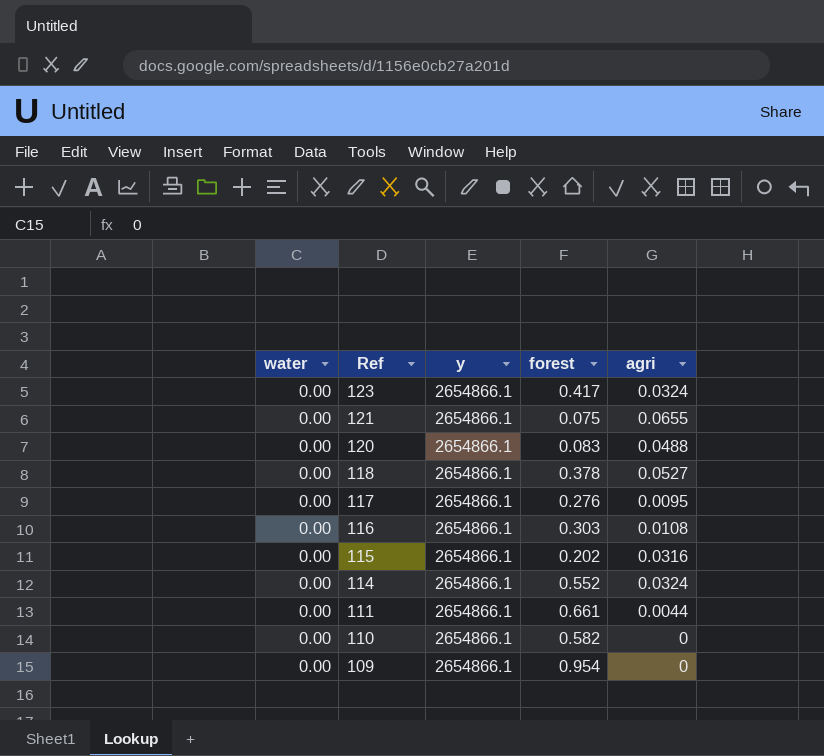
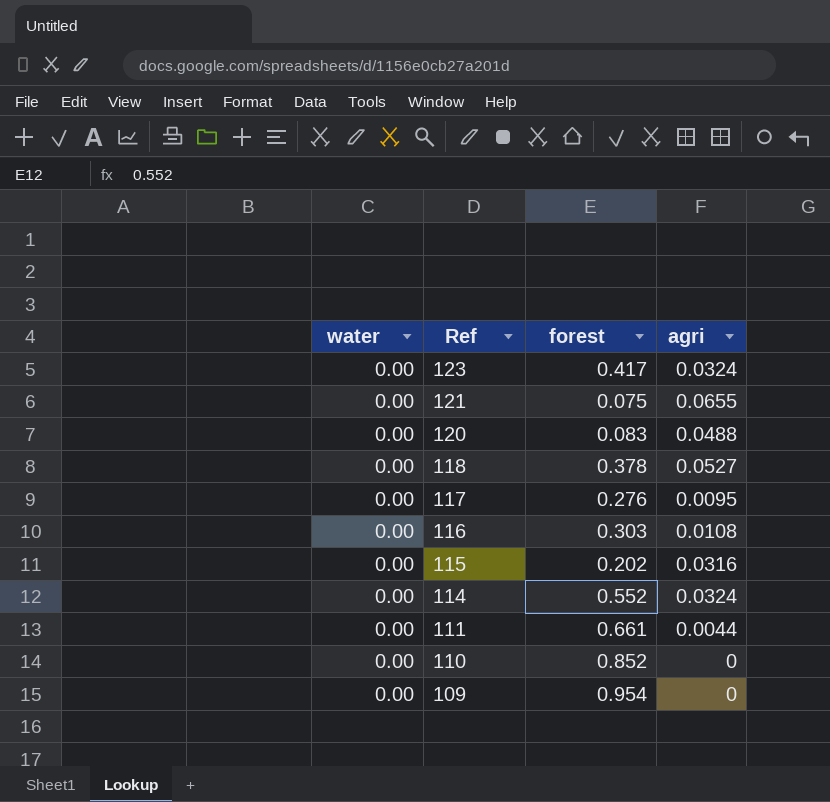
column y | position: 3 -> none
110 | forest: 0.582 -> 0.852

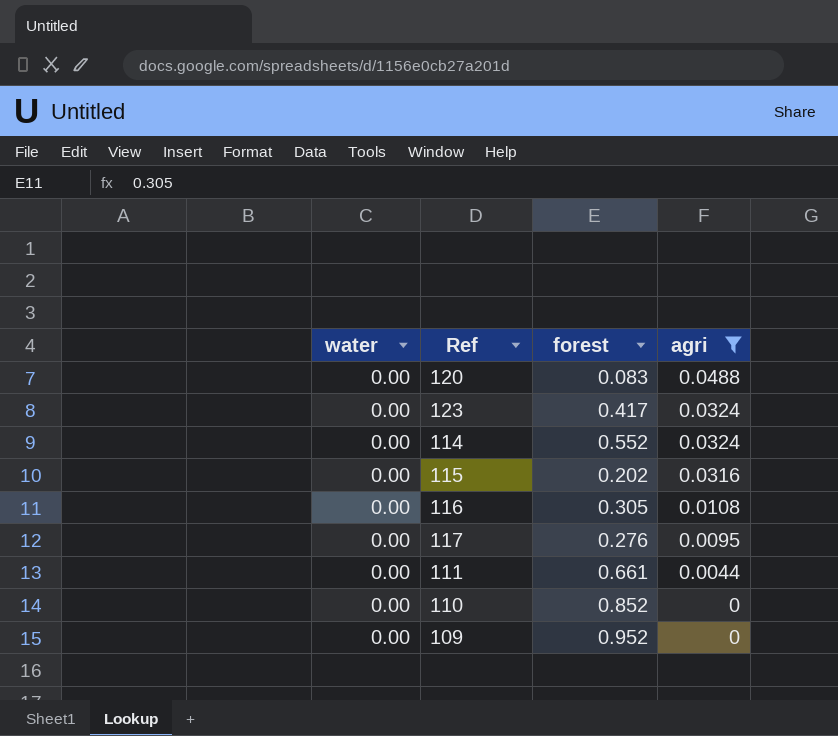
filter: none -> agri <= 0.0488
row order: Ref descending -> agri descending
116 | forest: 0.303 -> 0.305
109 | forest: 0.954 -> 0.952

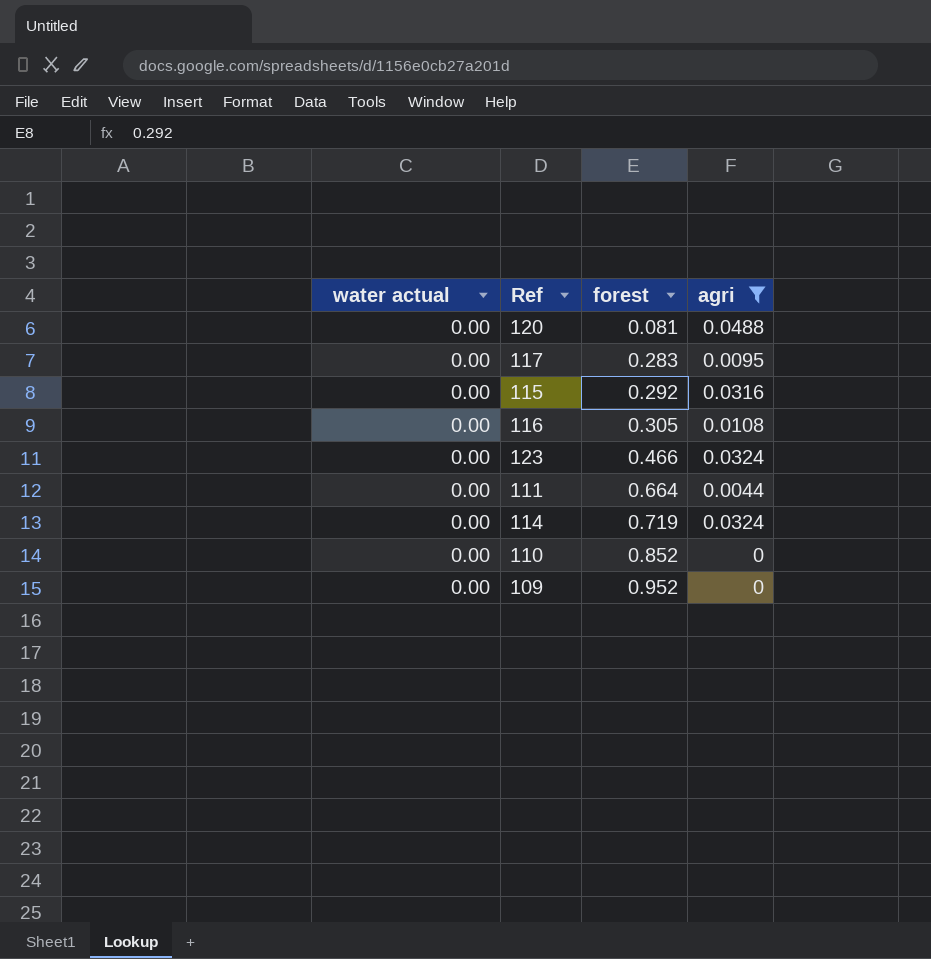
row order: agri descending -> forest ascending
column name: water -> water actual
120 | forest: 0.083 -> 0.081
117 | forest: 0.276 -> 0.283
115 | forest: 0.202 -> 0.292
123 | forest: 0.417 -> 0.466
111 | forest: 0.661 -> 0.664
114 | forest: 0.552 -> 0.719

